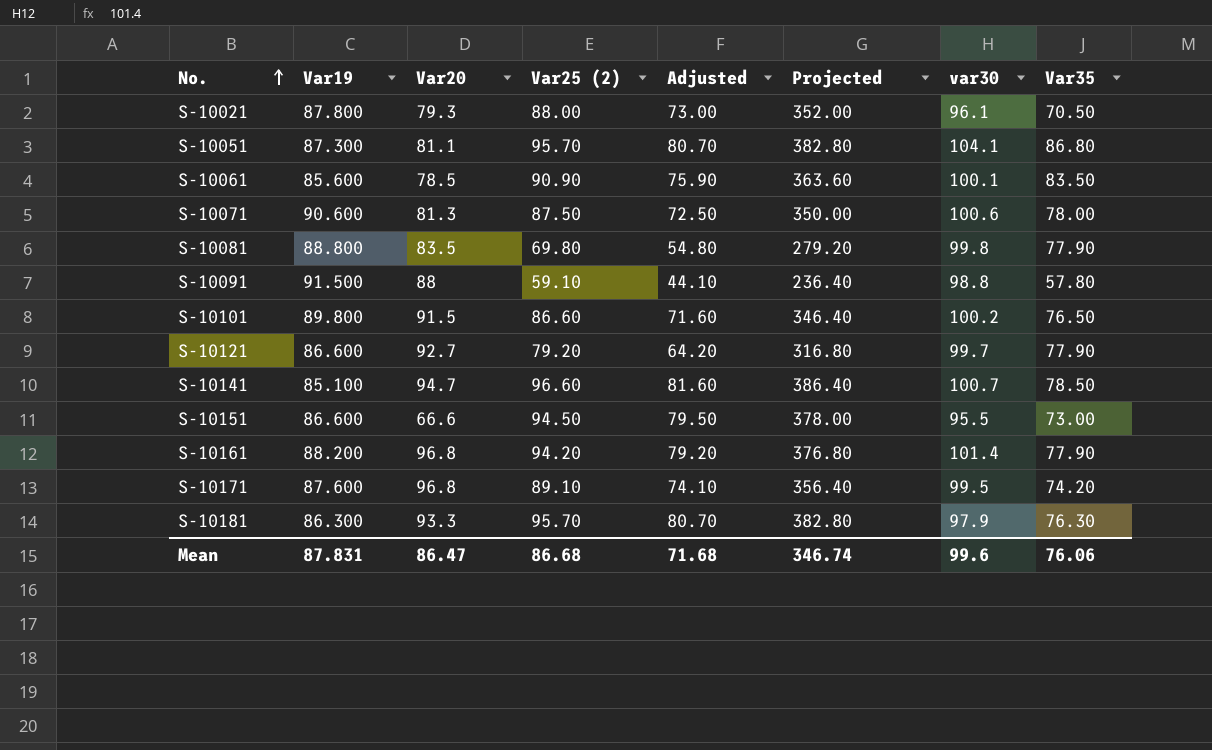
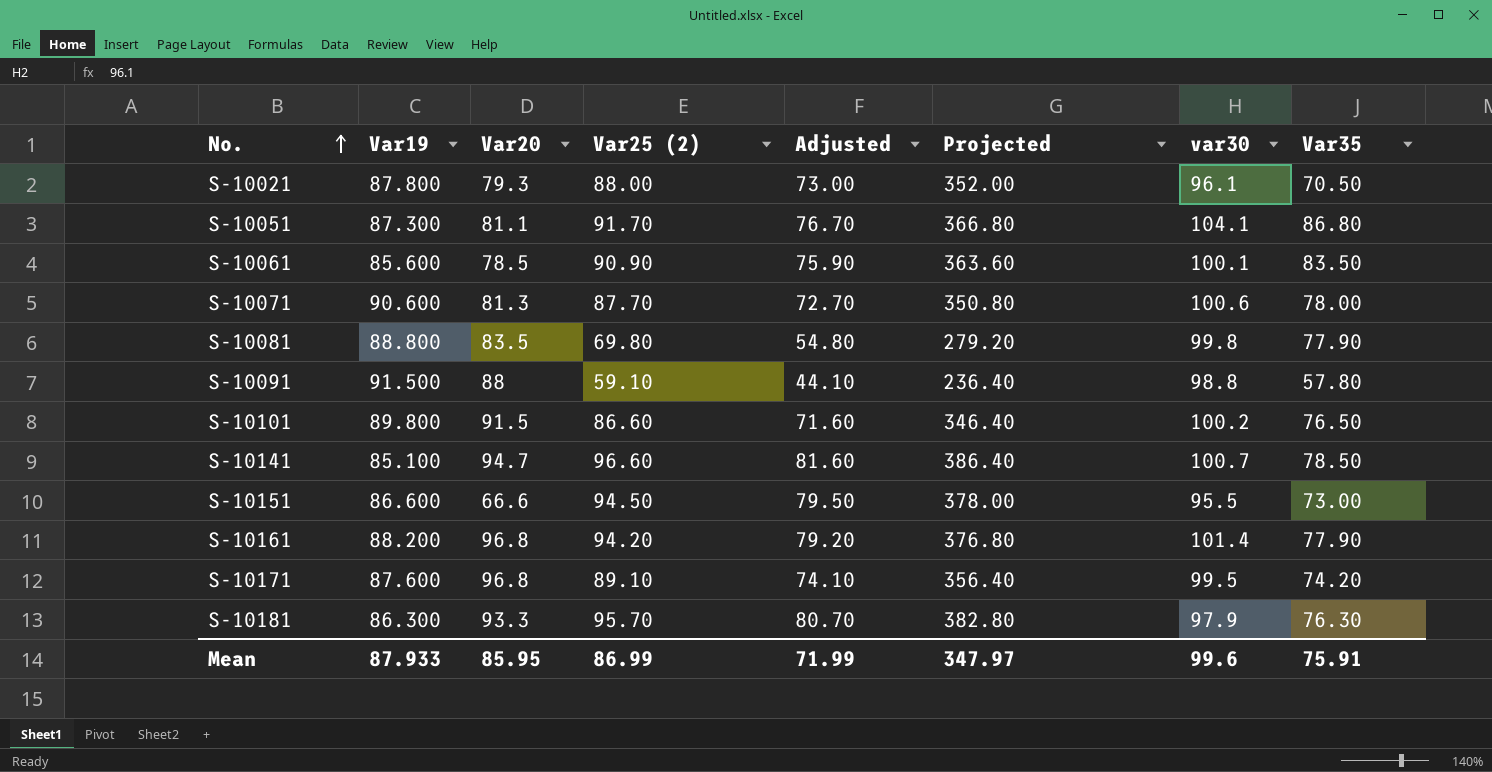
row S-10121: 86.600 | 92.7 | 79.20 | 64.20 | 316.80 | 99.7 | 77.90 -> none
S-10051 | Var25 (2): 95.70 -> 91.70
S-10051 | Adjusted: 80.70 -> 76.70
S-10051 | Projected: 382.80 -> 366.80
S-10071 | Var25 (2): 87.50 -> 87.70
S-10071 | Adjusted: 72.50 -> 72.70
S-10071 | Projected: 350.00 -> 350.80
Mean | Var19: 87.831 -> 87.933
Mean | Var20: 86.47 -> 85.95
Mean | Var25 (2): 86.68 -> 86.99
Mean | Adjusted: 71.68 -> 71.99
Mean | Projected: 346.74 -> 347.97
Mean | Var35: 76.06 -> 75.91

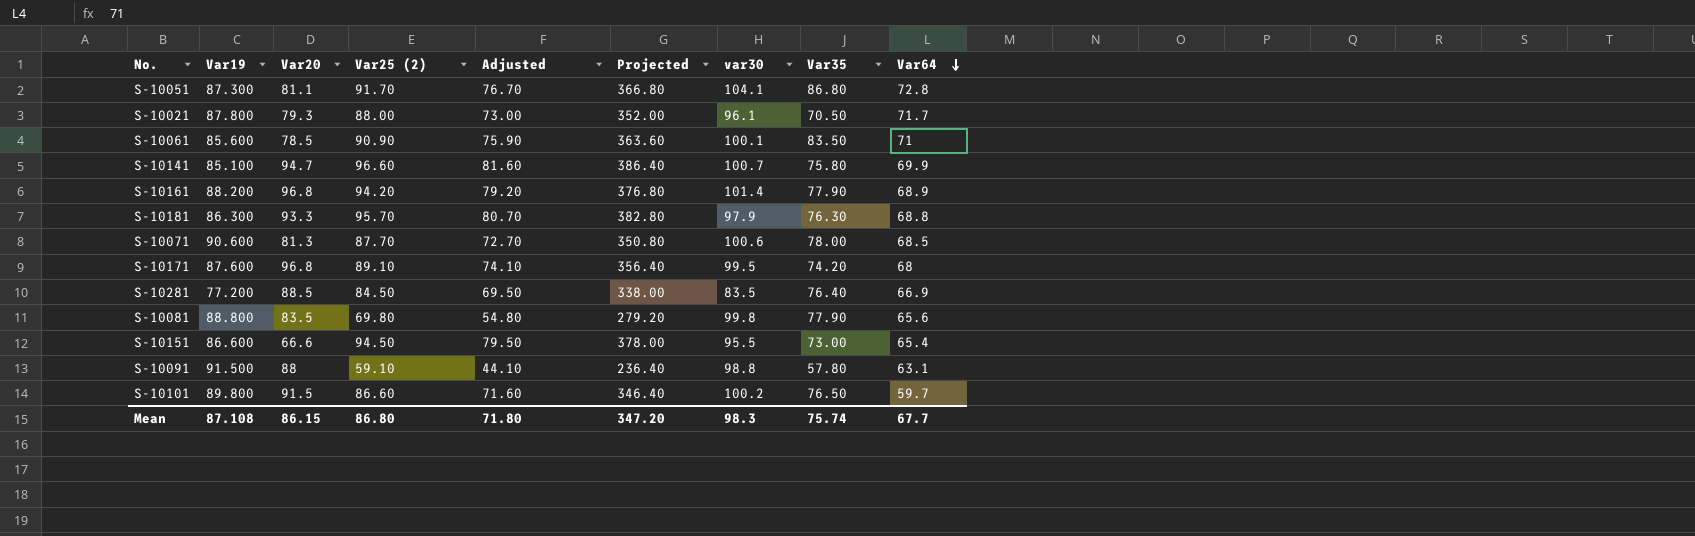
row order: No. ascending -> Var64 descending
column Var64 | position: none -> 9
S-10141 | Var35: 78.50 -> 75.80
row S-10281: none -> 77.200 | 88.5 | 84.50 | 69.50 | 338.00 | 83.5 | 76.40 | 66.9
Mean | Var19: 87.933 -> 87.108
Mean | Var20: 85.95 -> 86.15
Mean | Var25 (2): 86.99 -> 86.80
Mean | Adjusted: 71.99 -> 71.80
Mean | Projected: 347.97 -> 347.20
Mean | var30: 99.6 -> 98.3
Mean | Var35: 75.91 -> 75.74

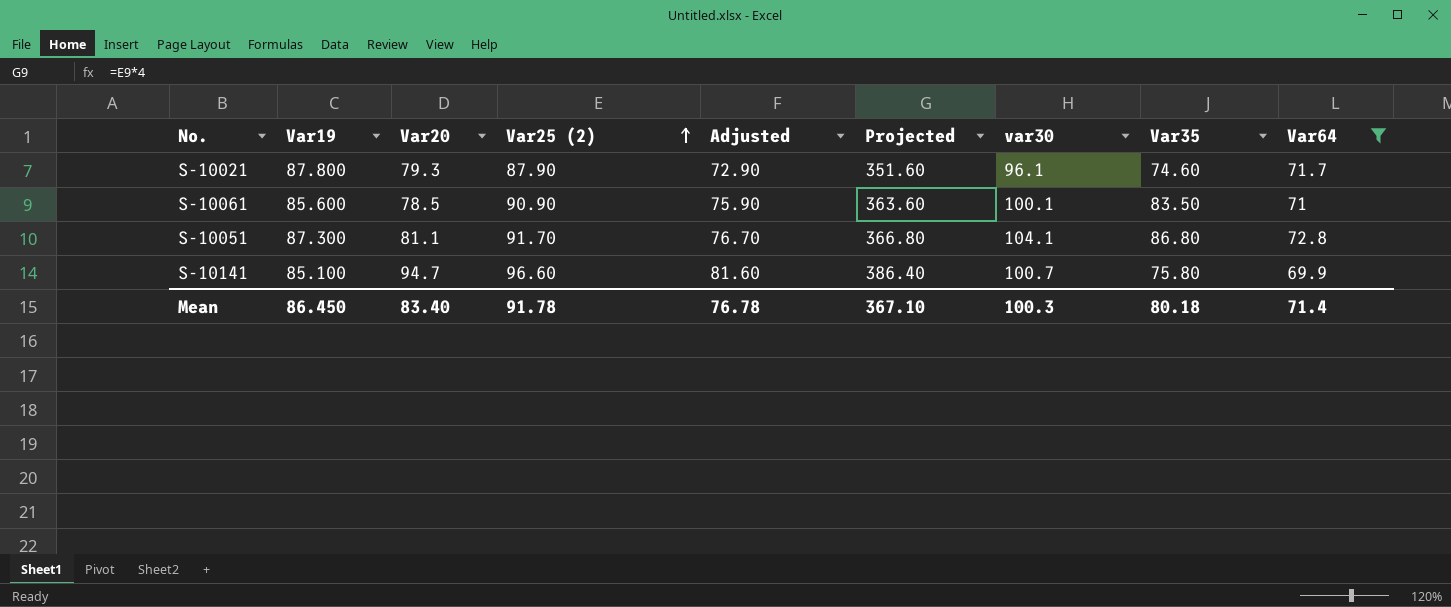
filter: none -> Var64 >= 69.9
row order: Var64 descending -> Var25 (2) ascending
S-10021 | Var25 (2): 88.00 -> 87.90
S-10021 | Adjusted: 73.00 -> 72.90
S-10021 | Projected: 352.00 -> 351.60
S-10021 | Var35: 70.50 -> 74.60
Mean | Var19: 87.108 -> 86.450
Mean | Var20: 86.15 -> 83.40
Mean | Var25 (2): 86.80 -> 91.78
Mean | Adjusted: 71.80 -> 76.78
Mean | Projected: 347.20 -> 367.10
Mean | var30: 98.3 -> 100.3
Mean | Var35: 75.74 -> 80.18
Mean | Var64: 67.7 -> 71.4

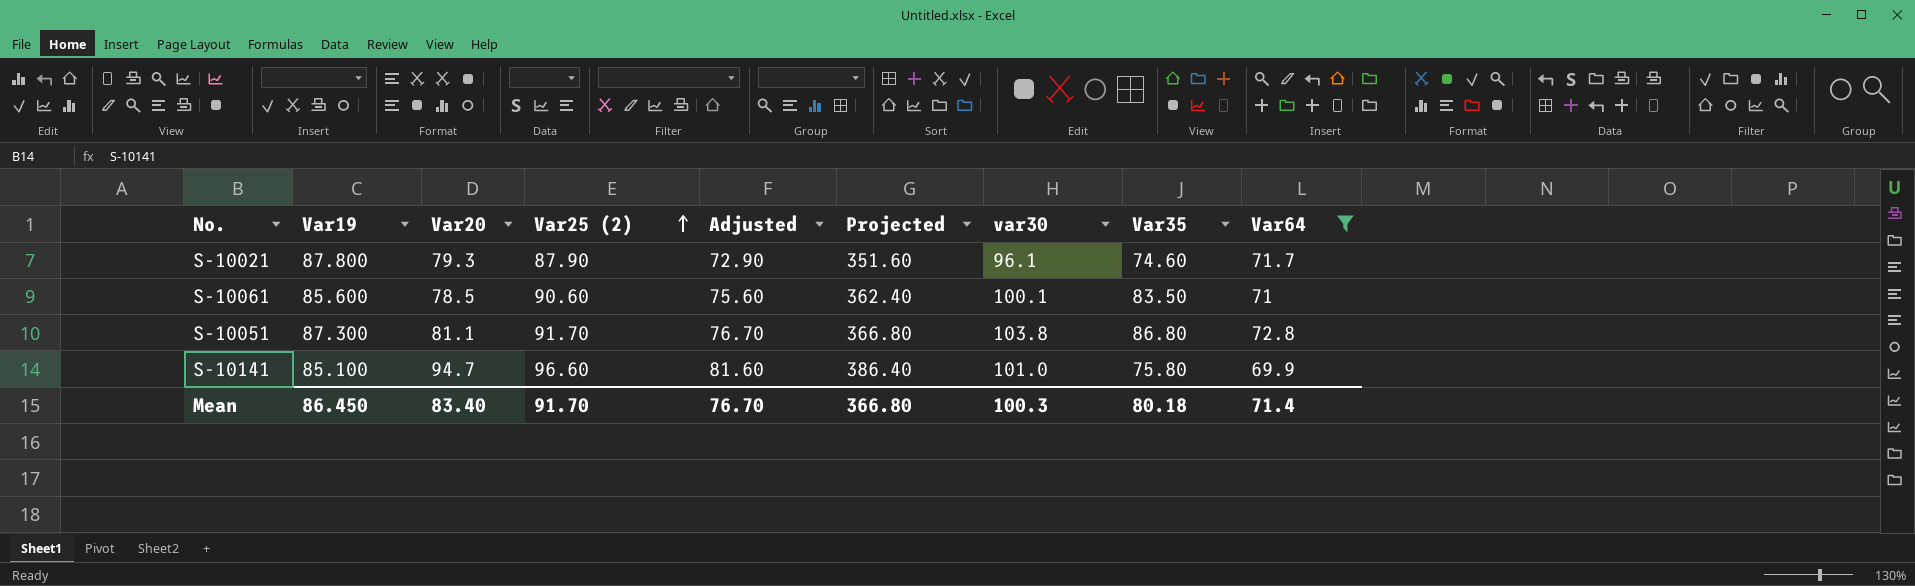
S-10061 | Var25 (2): 90.90 -> 90.60
S-10061 | Adjusted: 75.90 -> 75.60
S-10061 | Projected: 363.60 -> 362.40
S-10051 | var30: 104.1 -> 103.8
S-10141 | var30: 100.7 -> 101.0
Mean | Var25 (2): 91.78 -> 91.70
Mean | Adjusted: 76.78 -> 76.70
Mean | Projected: 367.10 -> 366.80

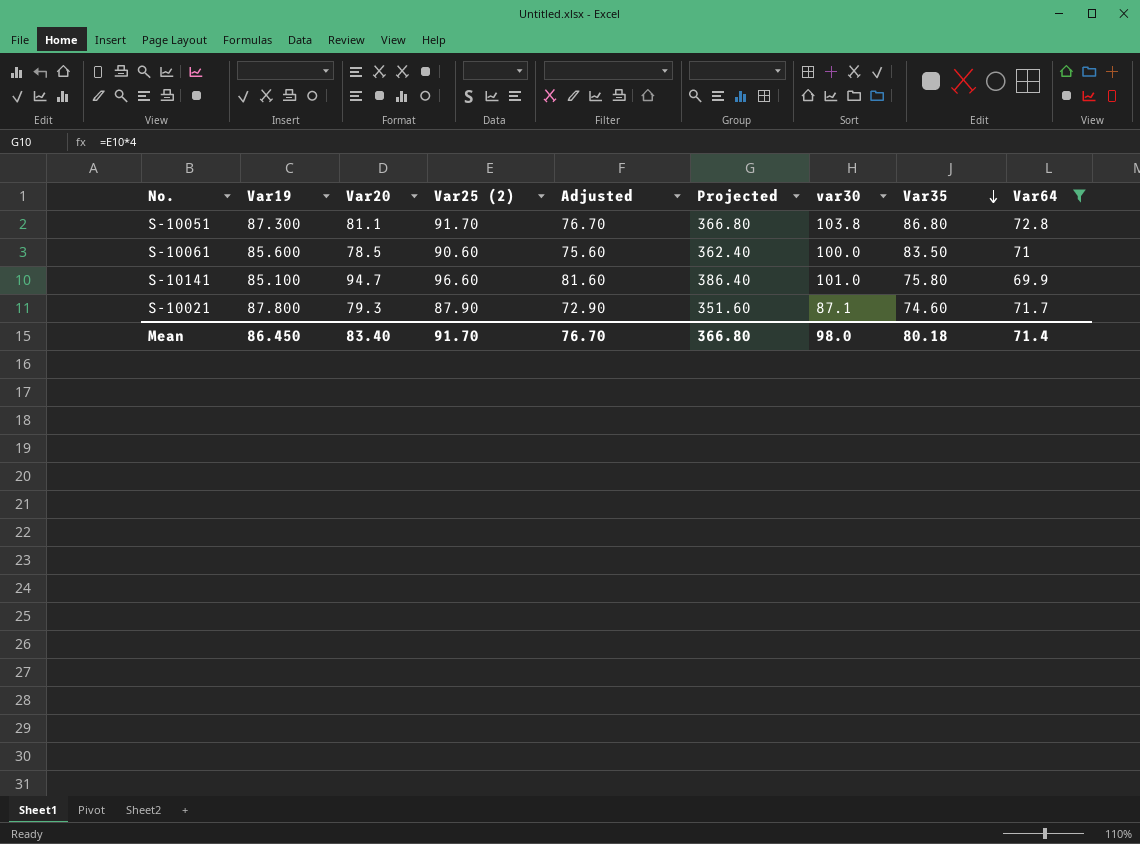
row order: Var25 (2) ascending -> Var35 descending
S-10061 | var30: 100.1 -> 100.0
S-10021 | var30: 96.1 -> 87.1
Mean | var30: 100.3 -> 98.0

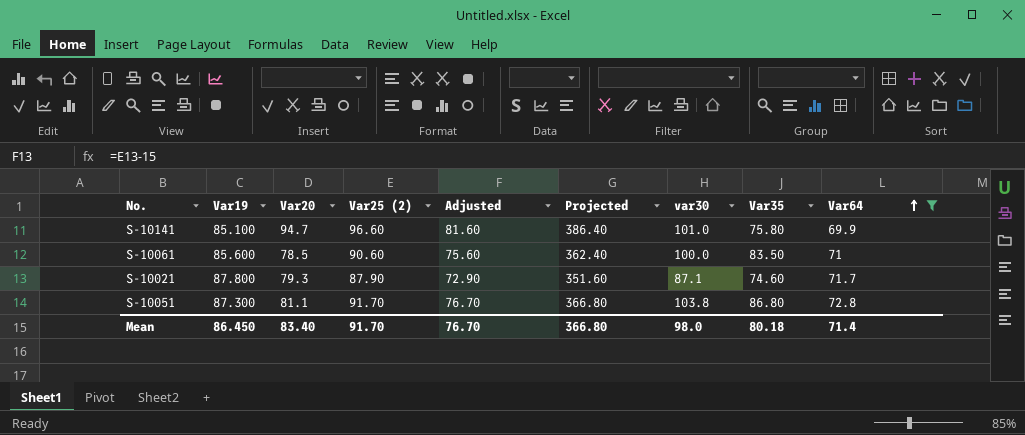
row order: Var35 descending -> Var64 ascending

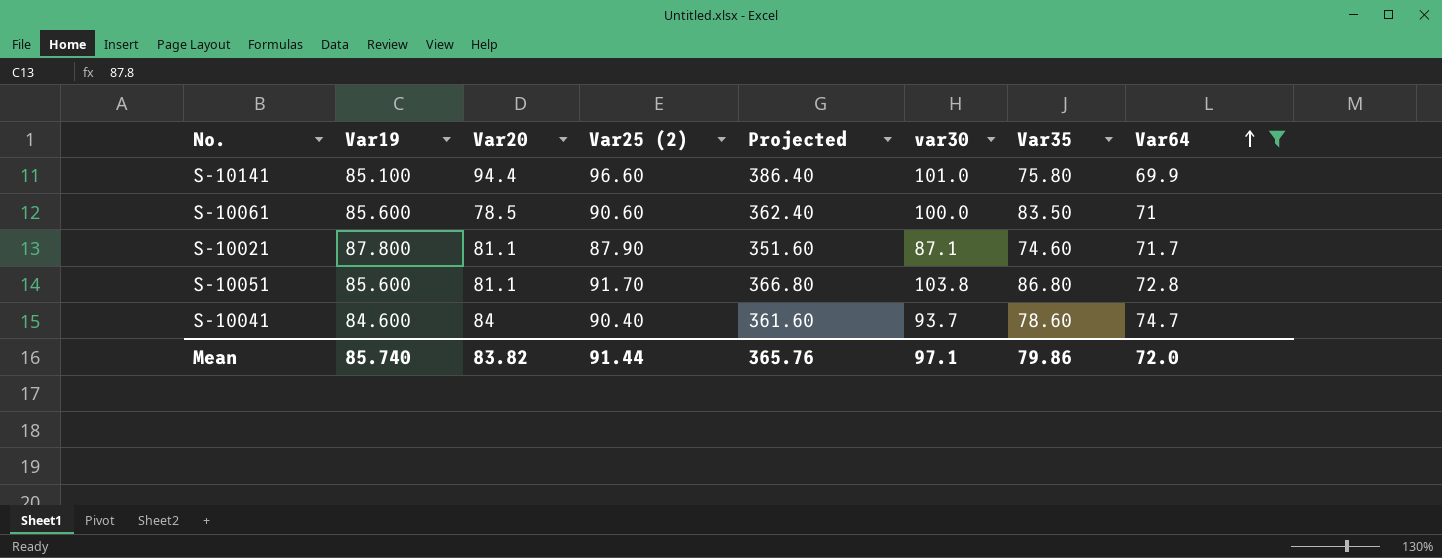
column Adjusted | formula: [Var25 (2)] - 15 -> none
S-10141 | Var20: 94.7 -> 94.4
S-10021 | Var20: 79.3 -> 81.1
S-10051 | Var19: 87.300 -> 85.600
row S-10041: none -> 84.600 | 84 | 90.40 | 361.60 | 93.7 | 78.60 | 74.7
Mean | Var19: 86.450 -> 85.740
Mean | Var20: 83.40 -> 83.82
Mean | Var25 (2): 91.70 -> 91.44
Mean | Projected: 366.80 -> 365.76
Mean | var30: 98.0 -> 97.1
Mean | Var35: 80.18 -> 79.86
Mean | Var64: 71.4 -> 72.0

